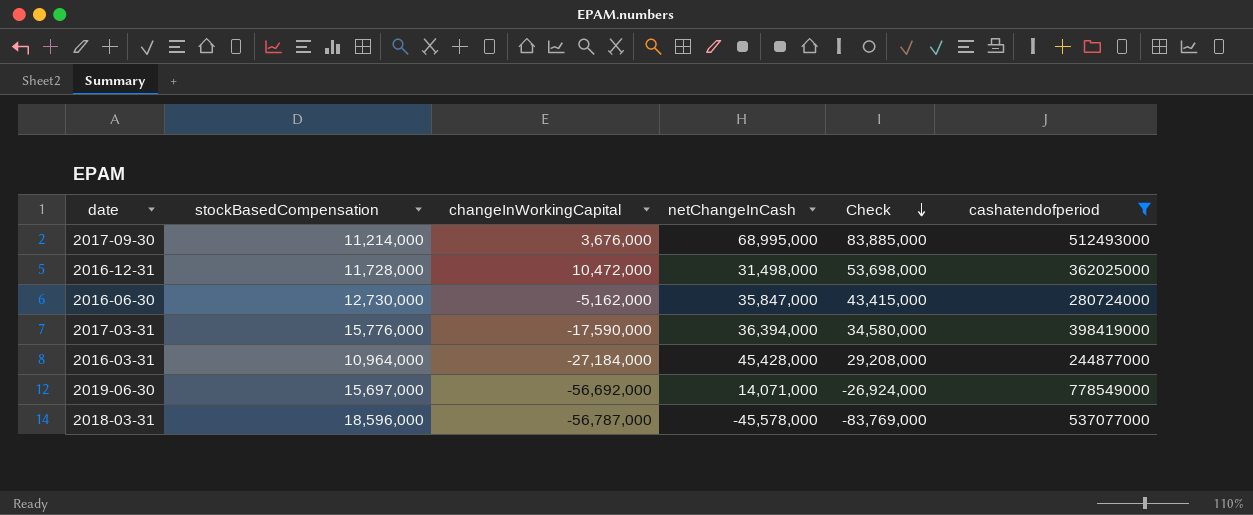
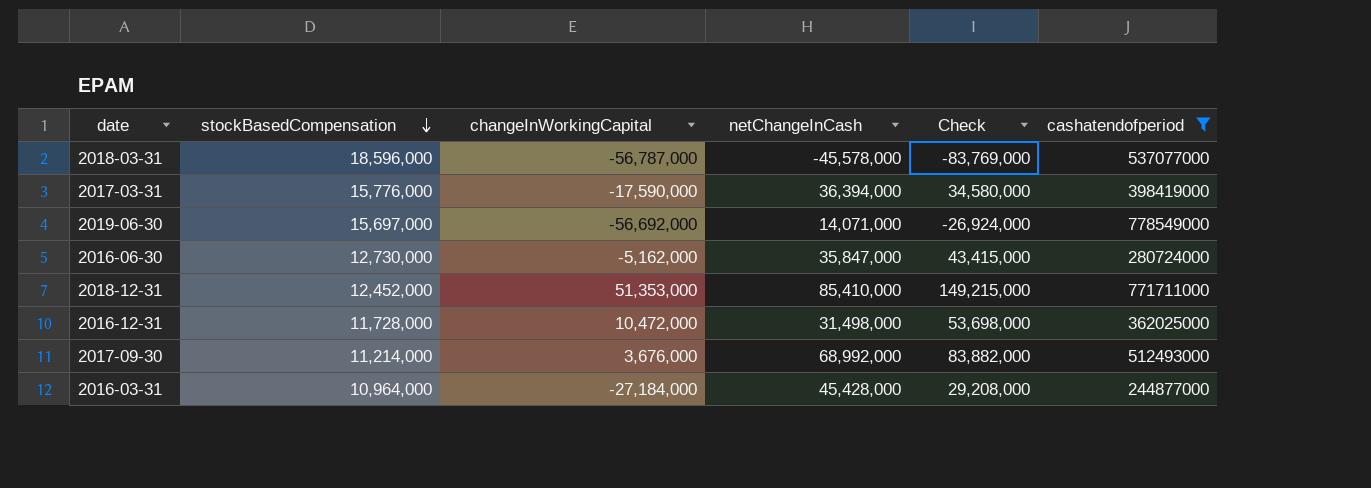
row order: Check descending -> stockBasedCompensation descending
row 2018-12-31: none -> 12,452,000 | 51,353,000 | 85,410,000 | 149,215,000 | 771711000
2017-09-30 | netChangeInCash: 68,995,000 -> 68,992,000
2017-09-30 | Check: 83,885,000 -> 83,882,000

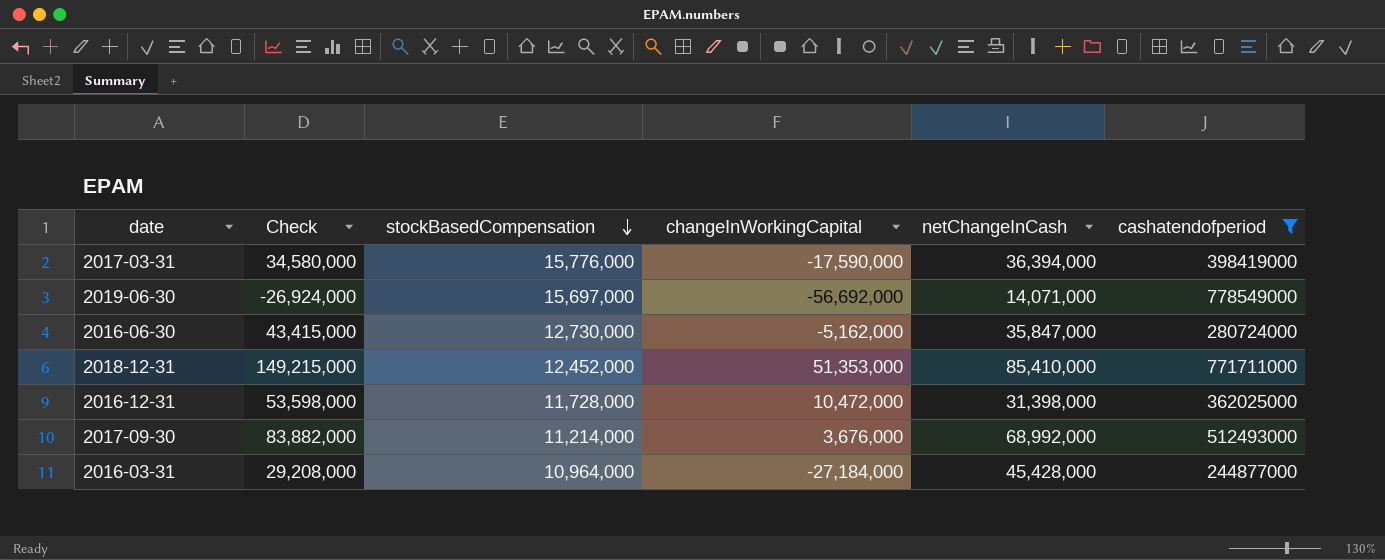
column Check | position: 5 -> 2
row 2018-03-31: 18,596,000 | -56,787,000 | -45,578,000 | -83,769,000 | 537077000 -> none
2016-12-31 | Check: 53,698,000 -> 53,598,000
2016-12-31 | netChangeInCash: 31,498,000 -> 31,398,000

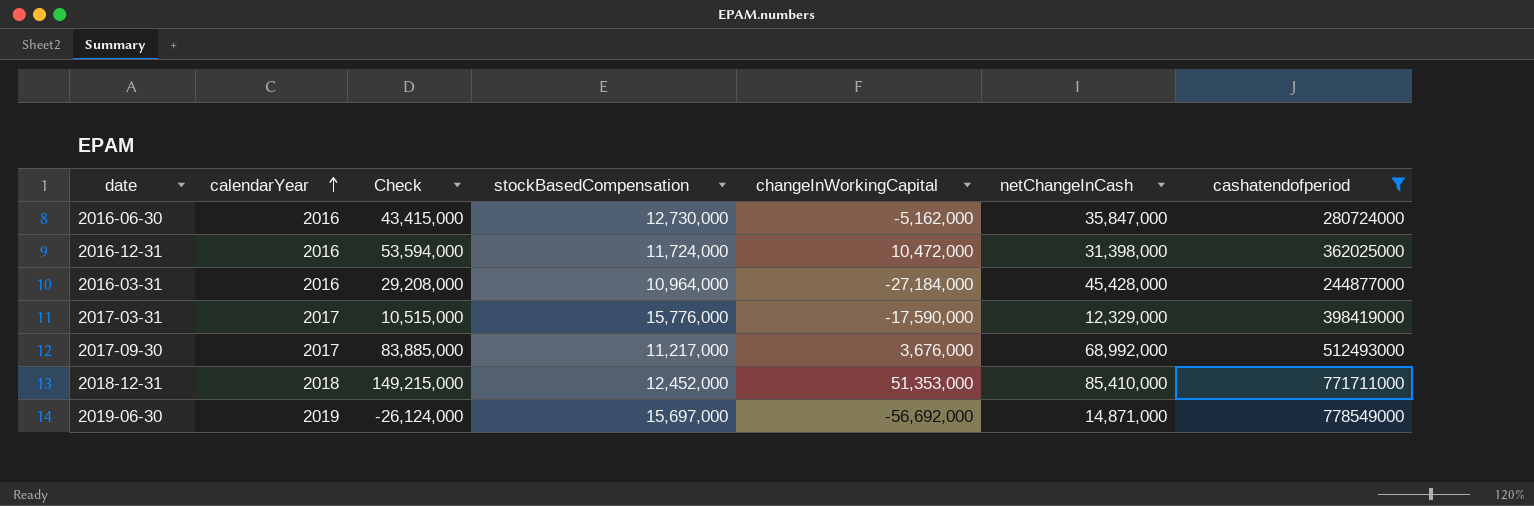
row order: stockBasedCompensation descending -> calendarYear ascending
column calendarYear | position: none -> 2
2016-12-31 | Check: 53,598,000 -> 53,594,000
2016-12-31 | stockBasedCompensation: 11,728,000 -> 11,724,000
2017-03-31 | Check: 34,580,000 -> 10,515,000
2017-03-31 | netChangeInCash: 36,394,000 -> 12,329,000
2017-09-30 | Check: 83,882,000 -> 83,885,000
2017-09-30 | stockBasedCompensation: 11,214,000 -> 11,217,000
2019-06-30 | Check: -26,924,000 -> -26,124,000
2019-06-30 | netChangeInCash: 14,071,000 -> 14,871,000

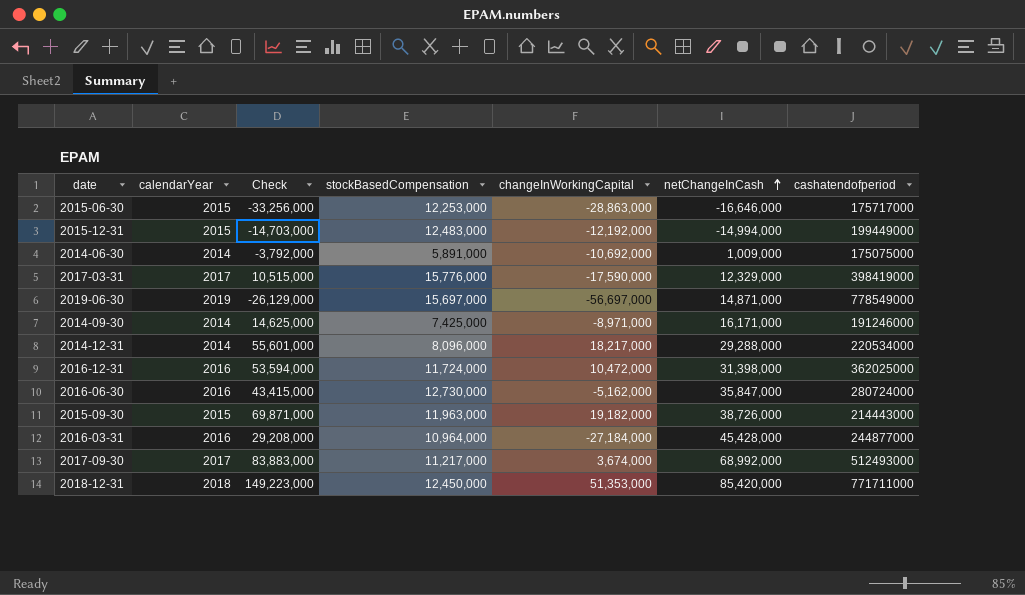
filter: cashatendofperiod >= 244877000 -> none
row order: calendarYear ascending -> netChangeInCash ascending
2019-06-30 | Check: -26,124,000 -> -26,129,000
2019-06-30 | changeInWorkingCapital: -56,692,000 -> -56,697,000
2017-09-30 | Check: 83,885,000 -> 83,883,000
2017-09-30 | changeInWorkingCapital: 3,676,000 -> 3,674,000
2018-12-31 | Check: 149,215,000 -> 149,223,000
2018-12-31 | stockBasedCompensation: 12,452,000 -> 12,450,000
2018-12-31 | netChangeInCash: 85,410,000 -> 85,420,000

